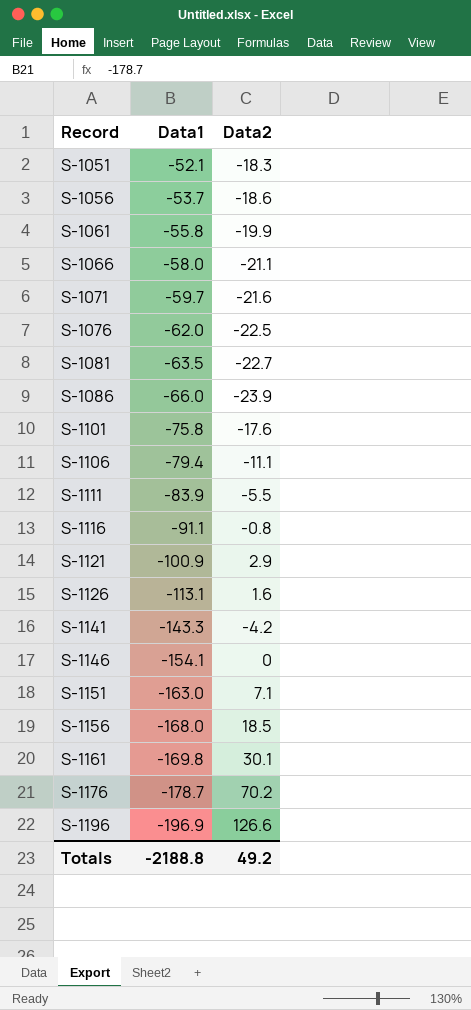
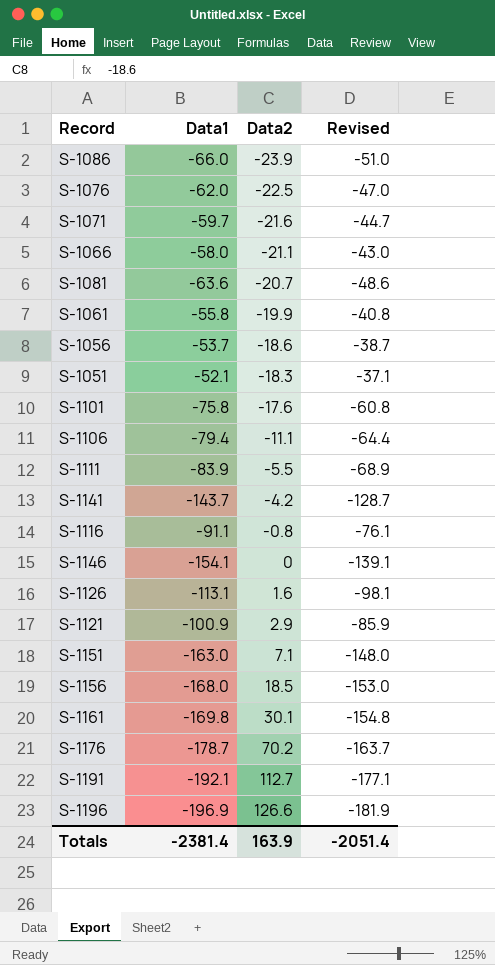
row order: Record ascending -> Data2 ascending
column Revised | formula: none -> [Data1] + 15
S-1081 | Data1: -63.5 -> -63.6
S-1081 | Data2: -22.7 -> -20.7
S-1141 | Data1: -143.3 -> -143.7
row S-1191: none -> -192.1 | 112.7 | -177.1
Totals | Data1: -2188.8 -> -2381.4
Totals | Data2: 49.2 -> 163.9

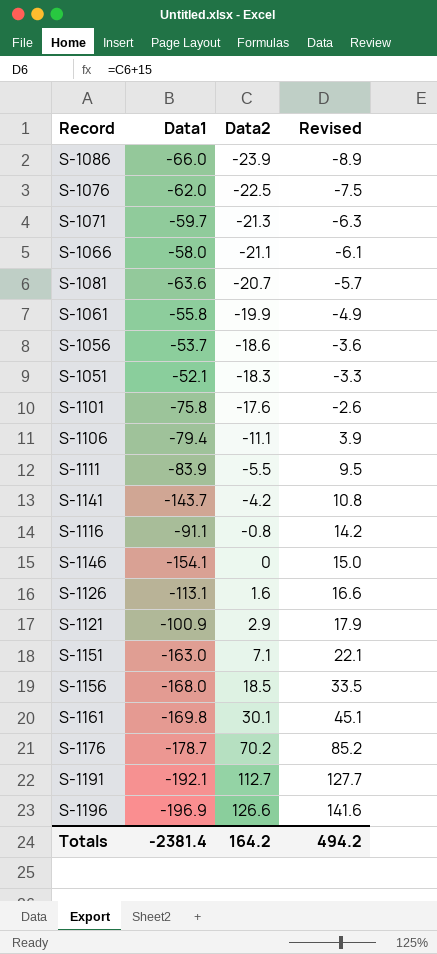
column Revised | formula: [Data1] + 15 -> [Data2] + 15
S-1071 | Data2: -21.6 -> -21.3
Totals | Data2: 163.9 -> 164.2
Totals | Revised: -2051.4 -> 494.2

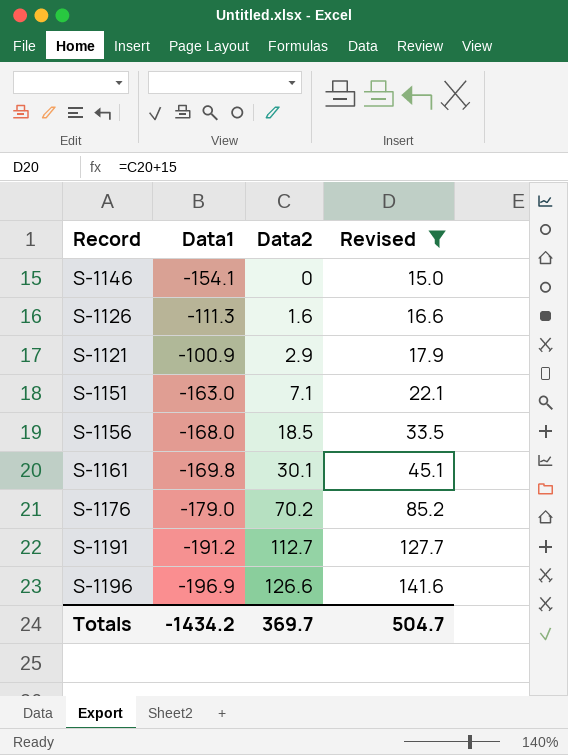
filter: none -> Revised >= 15.0
S-1126 | Data1: -113.1 -> -111.3
S-1176 | Data1: -178.7 -> -179.0
S-1191 | Data1: -192.1 -> -191.2
Totals | Data1: -2381.4 -> -1434.2
Totals | Data2: 164.2 -> 369.7
Totals | Revised: 494.2 -> 504.7

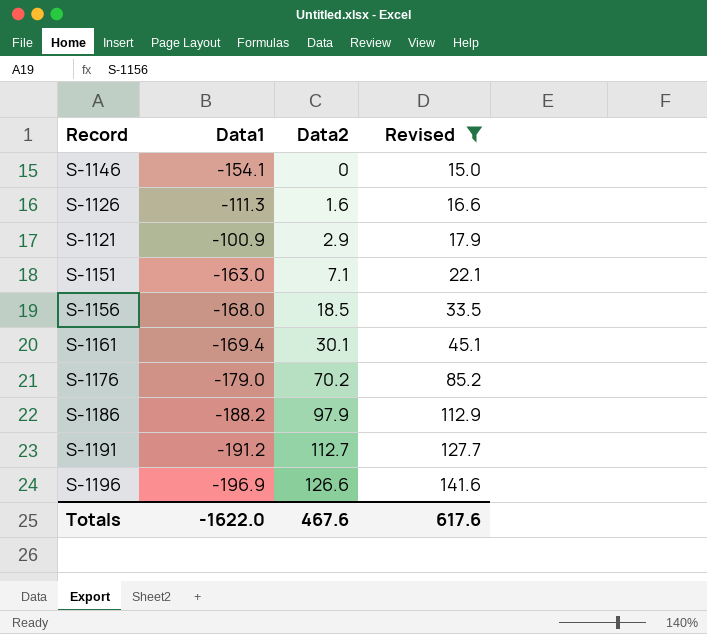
S-1161 | Data1: -169.8 -> -169.4
row S-1186: none -> -188.2 | 97.9 | 112.9
Totals | Data1: -1434.2 -> -1622.0
Totals | Data2: 369.7 -> 467.6
Totals | Revised: 504.7 -> 617.6

